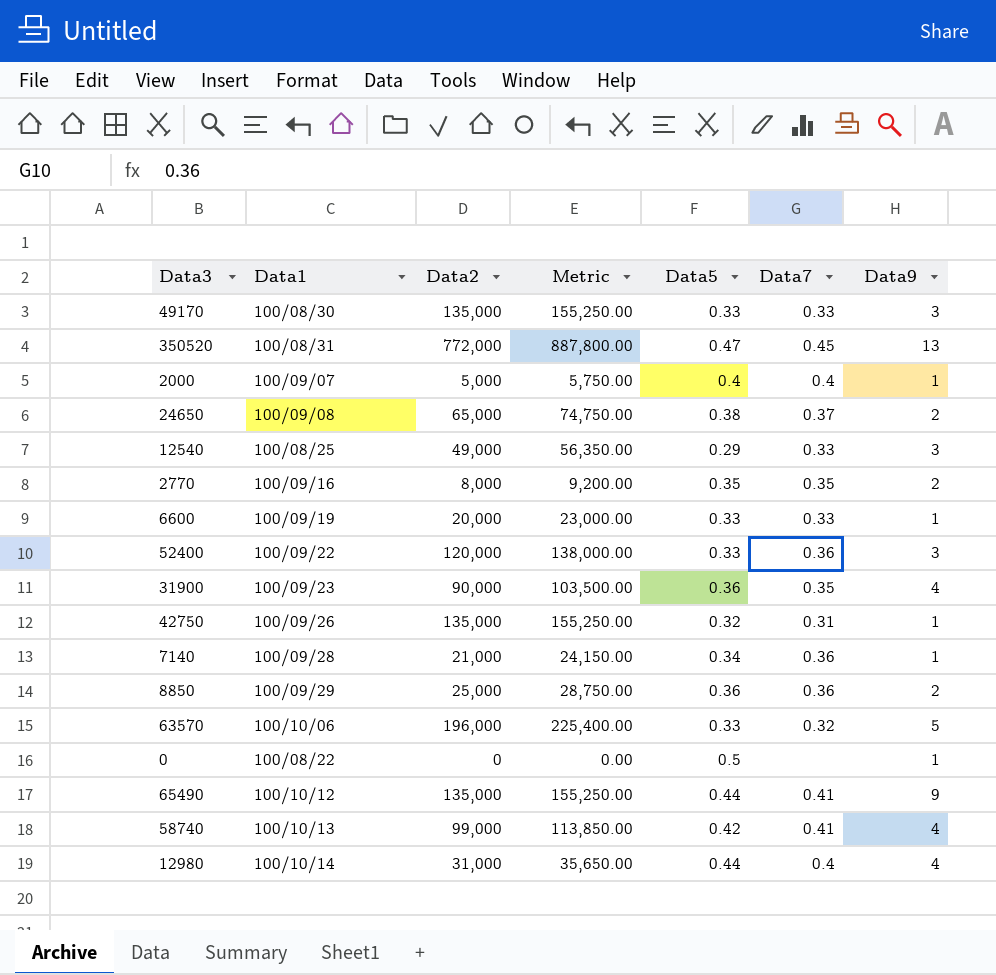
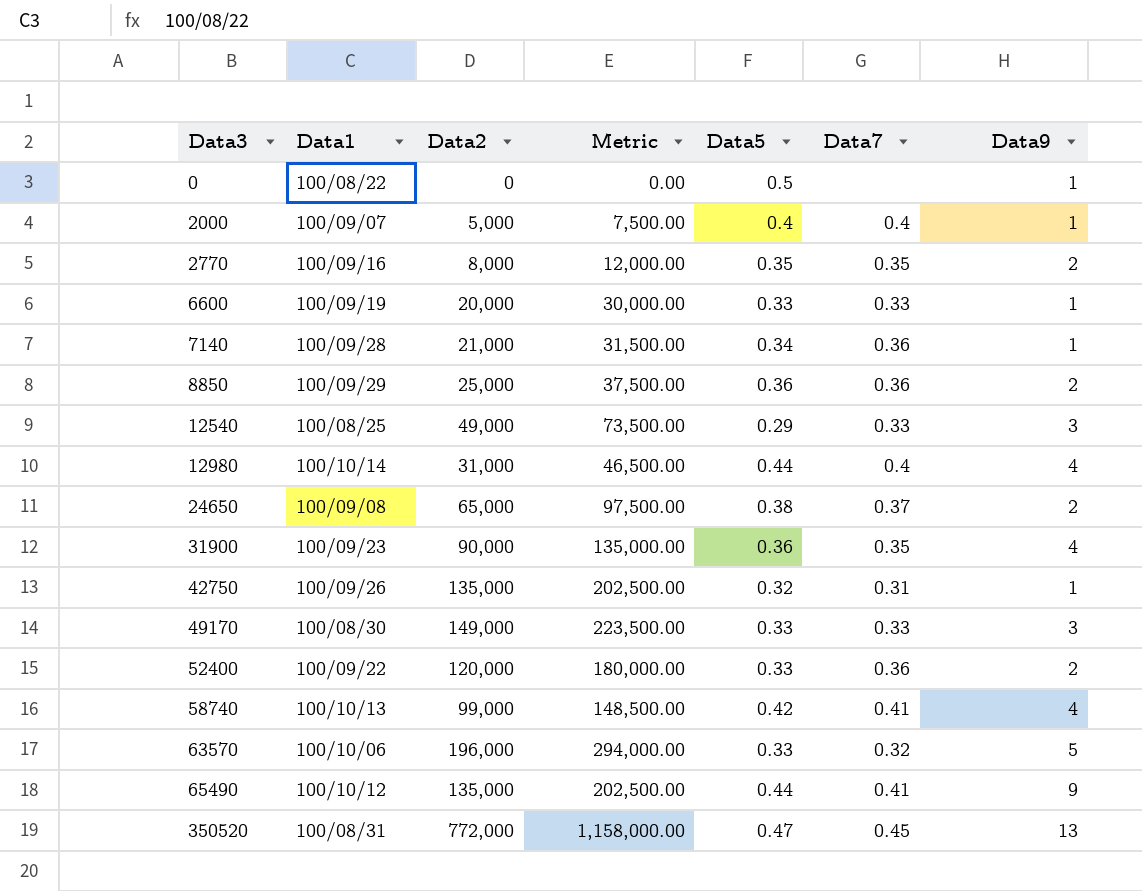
row order: none -> Data3 ascending
column Metric | formula: [Data2] * 1.15 -> [Data2] * 1.5
49170 | Data2: 135,000 -> 149,000
52400 | Data9: 3 -> 2

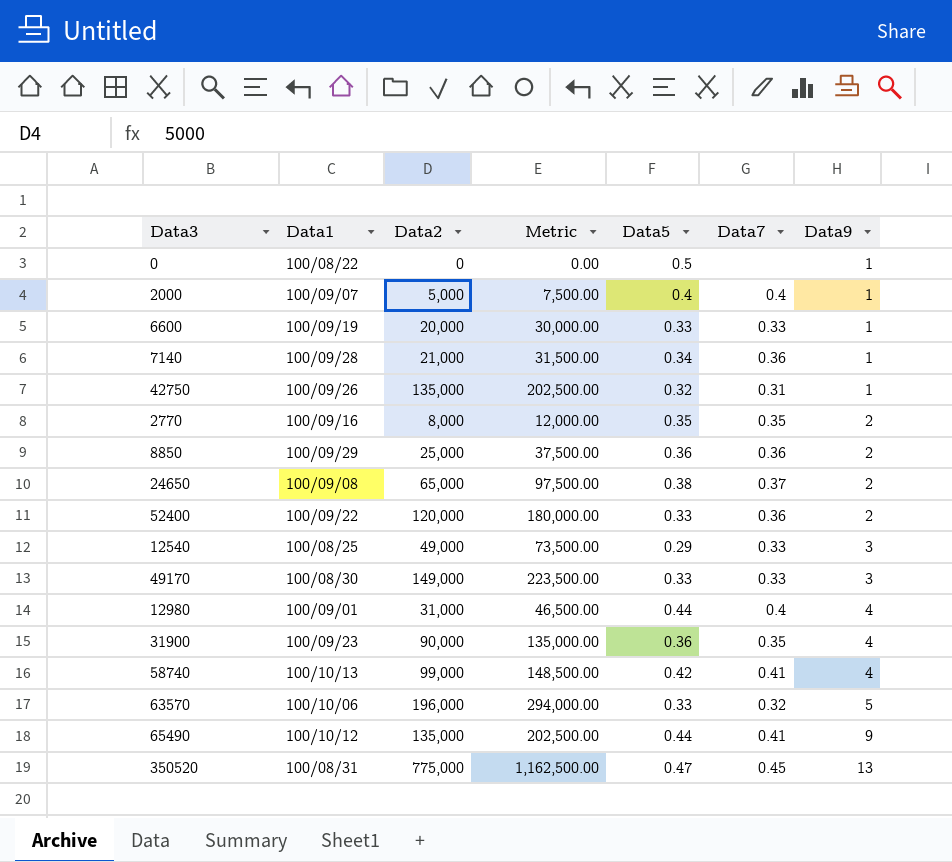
row order: Data3 ascending -> Data9 ascending
12980 | Data1: 100/10/14 -> 100/09/01
350520 | Data2: 772,000 -> 775,000
350520 | Metric: 1,158,000.00 -> 1,162,500.00

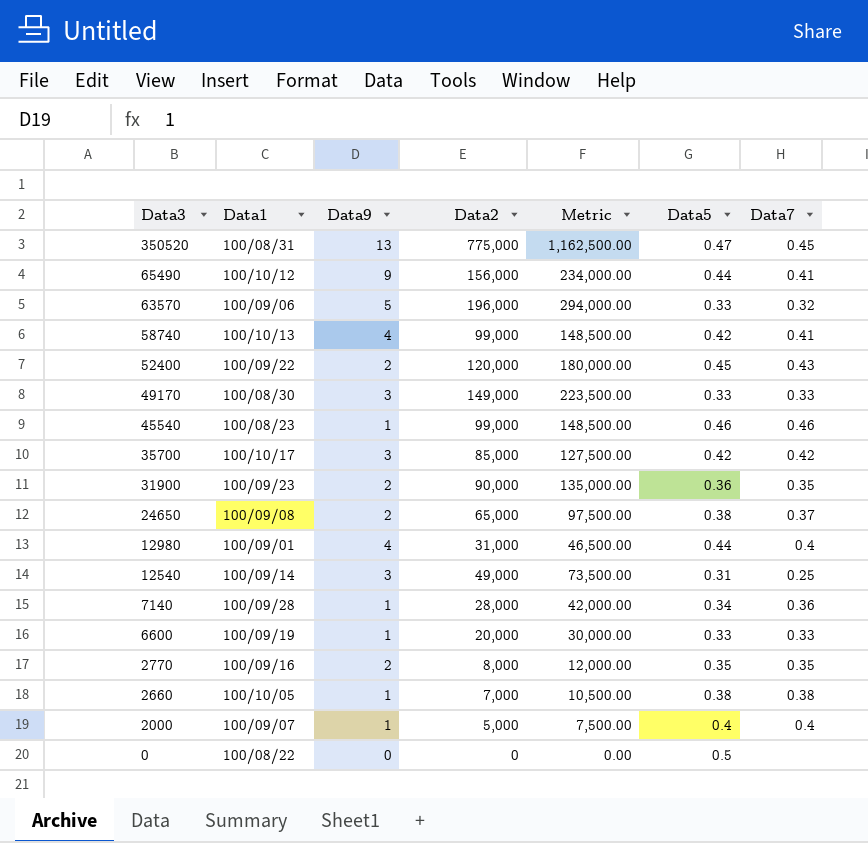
row order: Data9 ascending -> Data3 descending
column Data9 | position: 7 -> 3
row 42750: 100/09/26 | 135,000 | 202,500.00 | 0.32 | 0.31 | 1 -> none
row 8850: 100/09/29 | 25,000 | 37,500.00 | 0.36 | 0.36 | 2 -> none
65490 | Data2: 135,000 -> 156,000
65490 | Metric: 202,500.00 -> 234,000.00
63570 | Data1: 100/10/06 -> 100/09/06
52400 | Data5: 0.33 -> 0.45
52400 | Data7: 0.36 -> 0.43
row 45540: none -> 100/08/23 | 1 | 99,000 | 148,500.00 | 0.46 | 0.46
row 35700: none -> 100/10/17 | 3 | 85,000 | 127,500.00 | 0.42 | 0.42
31900 | Data9: 4 -> 2
12540 | Data1: 100/08/25 -> 100/09/14
12540 | Data5: 0.29 -> 0.31
12540 | Data7: 0.33 -> 0.25
7140 | Data2: 21,000 -> 28,000
7140 | Metric: 31,500.00 -> 42,000.00
row 2660: none -> 100/10/05 | 1 | 7,000 | 10,500.00 | 0.38 | 0.38
0 | Data9: 1 -> 0

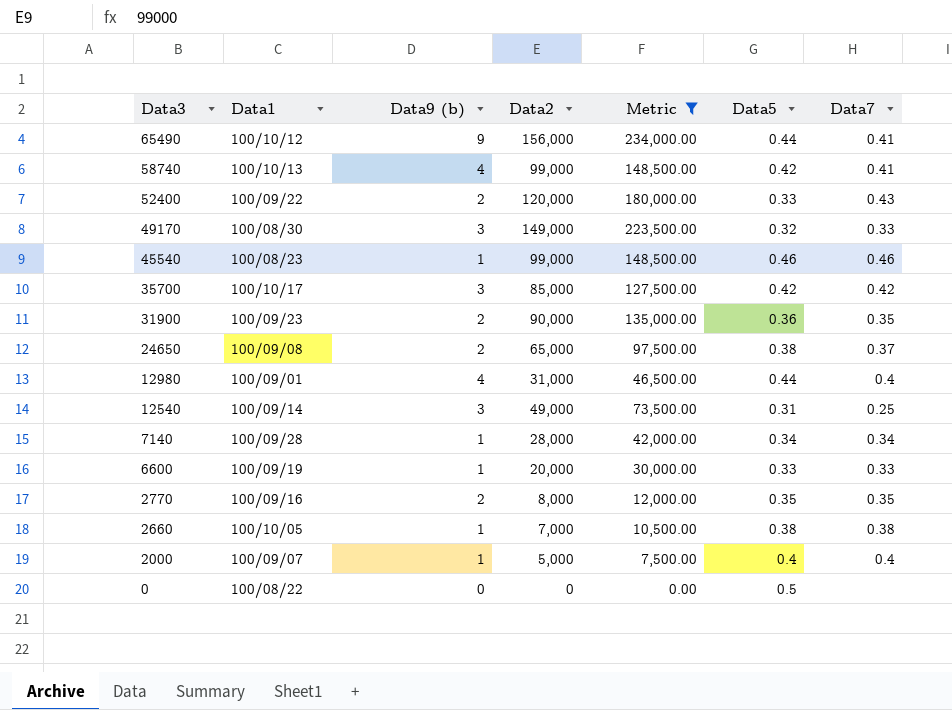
filter: none -> Metric <= 234,000.00
column name: Data9 -> Data9 (b)
52400 | Data5: 0.45 -> 0.33
49170 | Data5: 0.33 -> 0.32
7140 | Data7: 0.36 -> 0.34

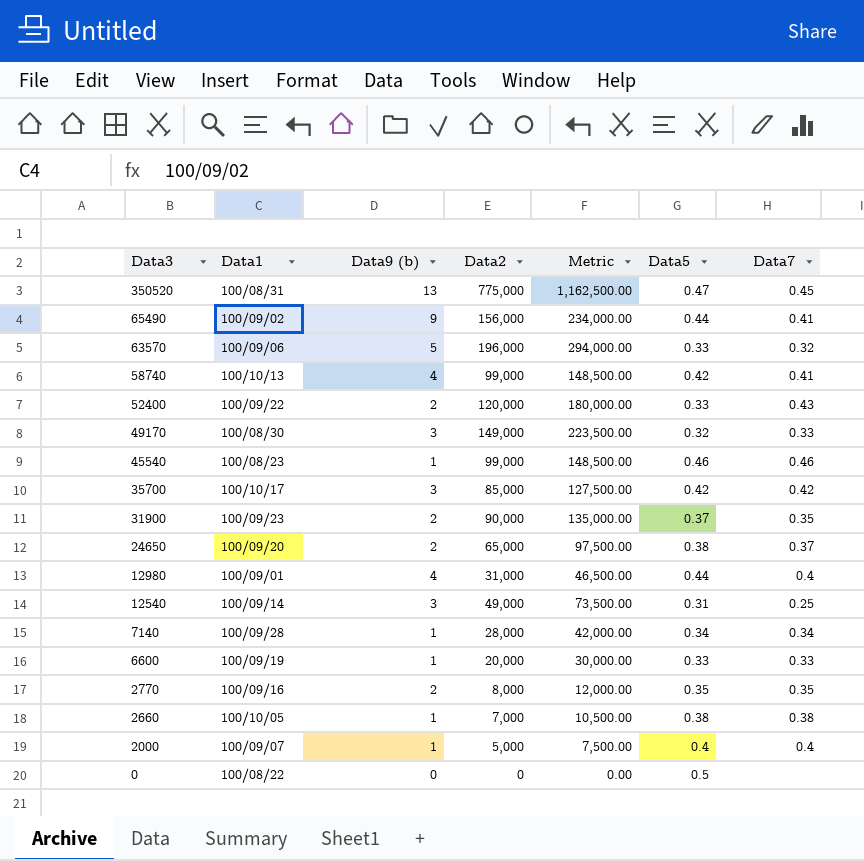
filter: Metric <= 234,000.00 -> none
65490 | Data1: 100/10/12 -> 100/09/02
31900 | Data5: 0.36 -> 0.37
24650 | Data1: 100/09/08 -> 100/09/20

